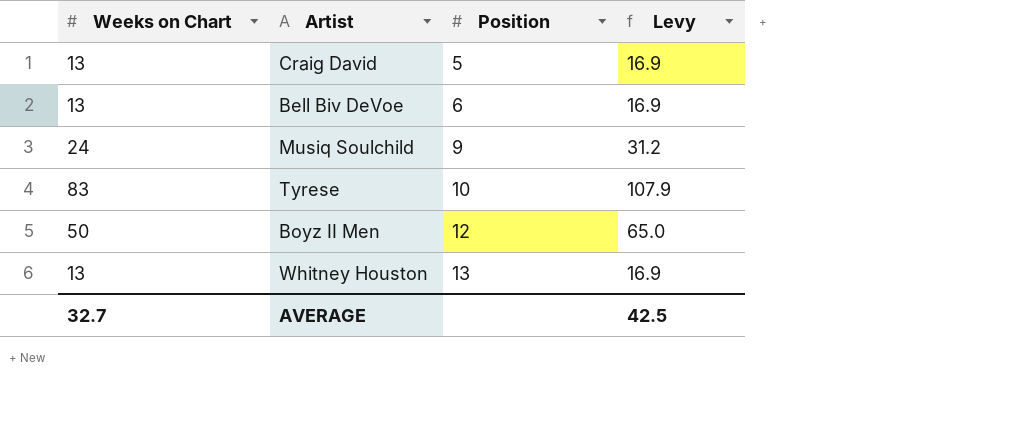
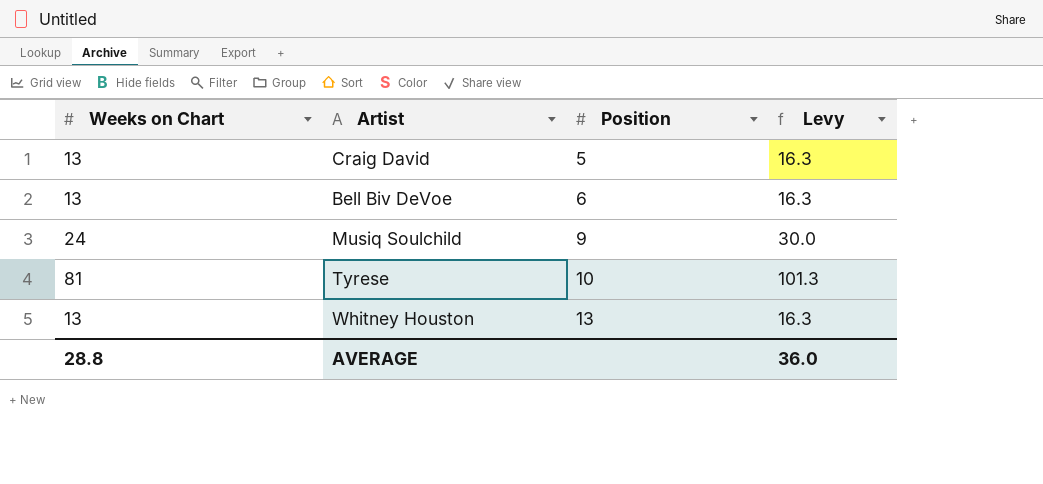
column Levy | formula: [Weeks on Chart] * 1.3 -> [Weeks on Chart] * 1.25
row Boyz II Men: 50 | 12 | 65.0 -> none
Tyrese | Weeks on Chart: 83 -> 81
AVERAGE | Weeks on Chart: 32.7 -> 28.8
AVERAGE | Levy: 42.5 -> 36.0

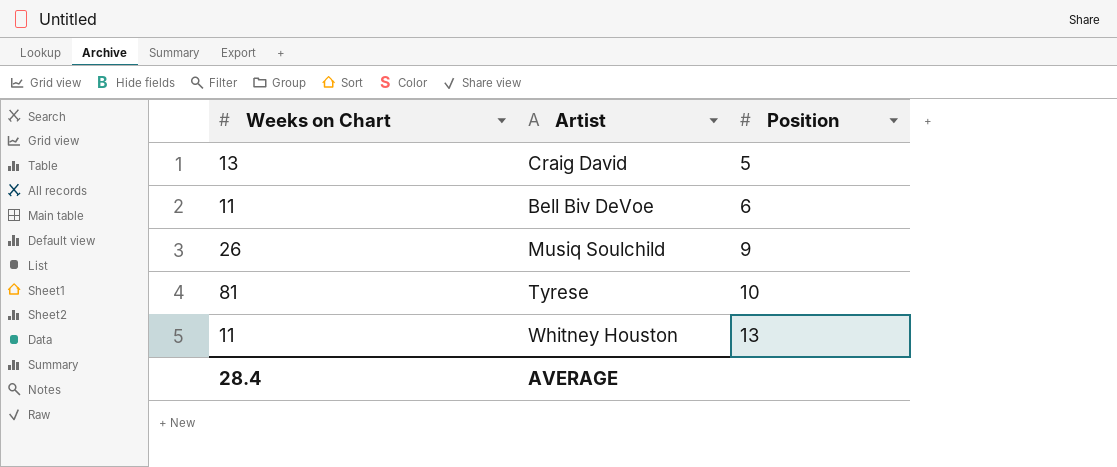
column Levy | formula: [Weeks on Chart] * 1.25 -> none
Bell Biv DeVoe | Weeks on Chart: 13 -> 11
Musiq Soulchild | Weeks on Chart: 24 -> 26
Whitney Houston | Weeks on Chart: 13 -> 11
AVERAGE | Weeks on Chart: 28.8 -> 28.4

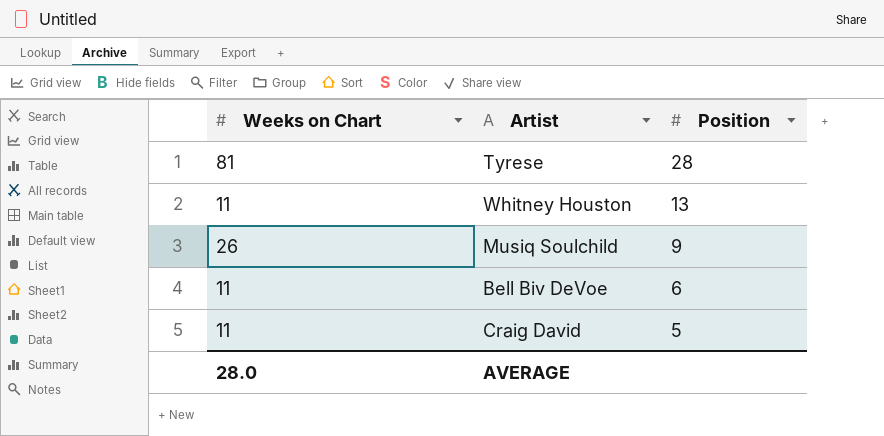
row order: Position ascending -> Position descending
Tyrese | Position: 10 -> 28
Craig David | Weeks on Chart: 13 -> 11
AVERAGE | Weeks on Chart: 28.4 -> 28.0

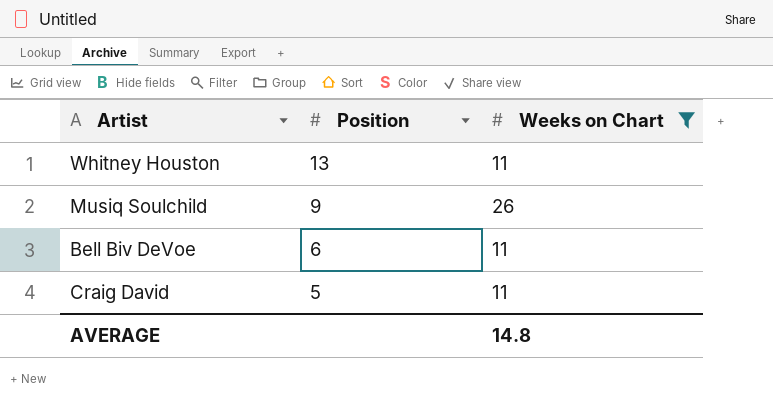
filter: none -> Weeks on Chart != 81
column Weeks on Chart | position: 1 -> 3
AVERAGE | Weeks on Chart: 28.0 -> 14.8

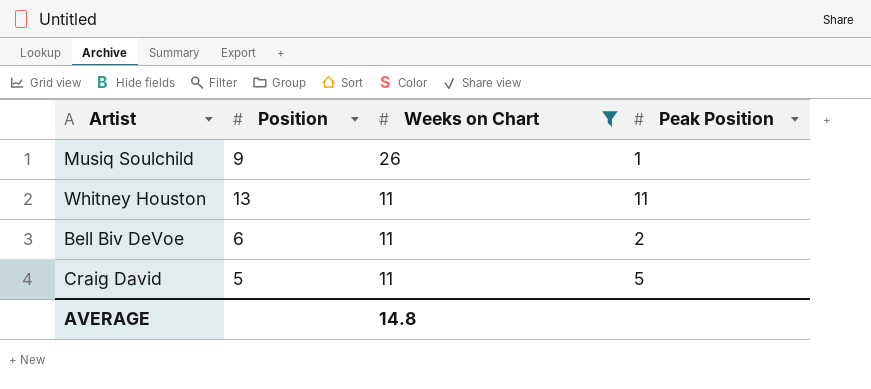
row order: Position descending -> Weeks on Chart descending
column Peak Position | position: none -> 4

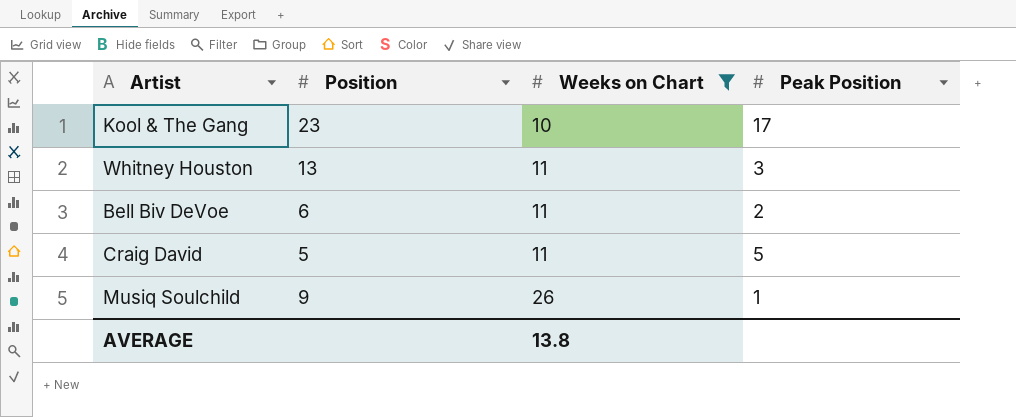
row order: Weeks on Chart descending -> Weeks on Chart ascending
row Kool & The Gang: none -> 23 | 10 | 17
Whitney Houston | Peak Position: 11 -> 3
AVERAGE | Weeks on Chart: 14.8 -> 13.8

